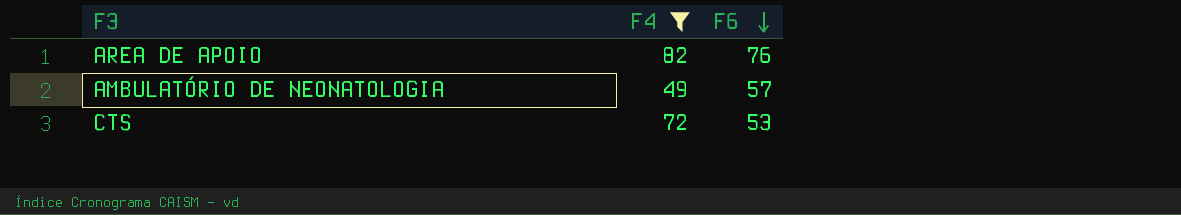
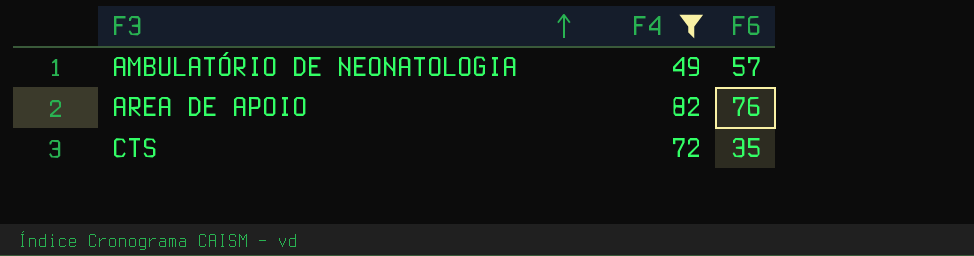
row order: F6 descending -> F3 ascending
CTS | F6: 53 -> 35

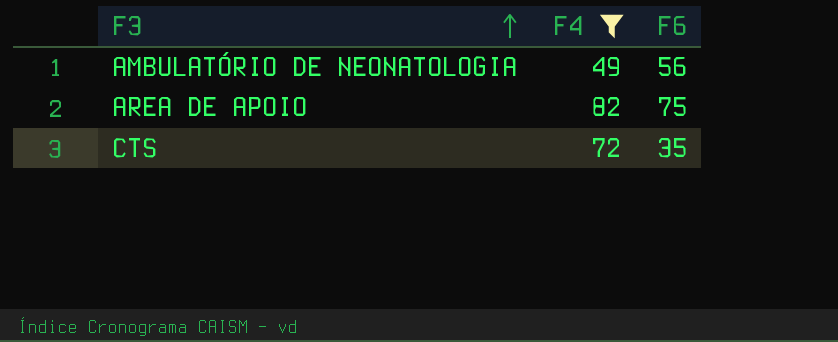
AMBULATÓRIO DE NEONATOLOGIA | F6: 57 -> 56
AREA DE APOIO | F6: 76 -> 75

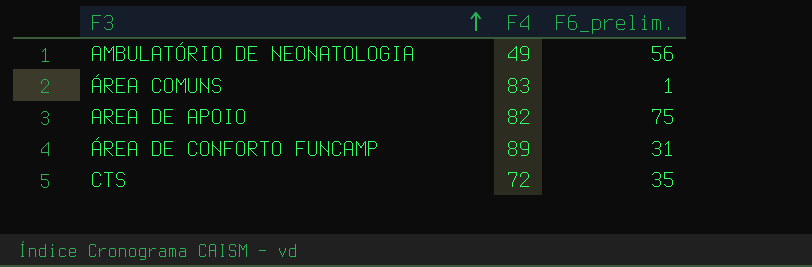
filter: F4 <= 82 -> none
column name: F6 -> F6_prelim.

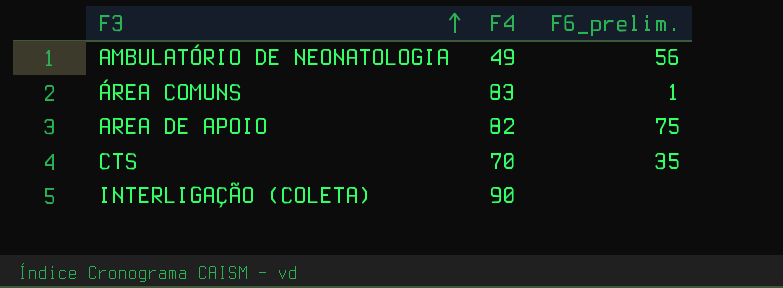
row ÁREA DE CONFORTO FUNCAMP: 89 | 31 -> none
CTS | F4: 72 -> 70
row INTERLIGAÇÃO (COLETA): none -> 90 | none

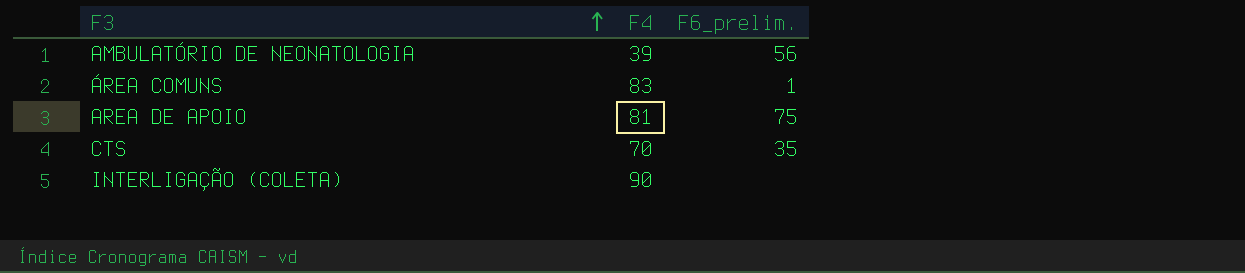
AMBULATÓRIO DE NEONATOLOGIA | F4: 49 -> 39
AREA DE APOIO | F4: 82 -> 81

